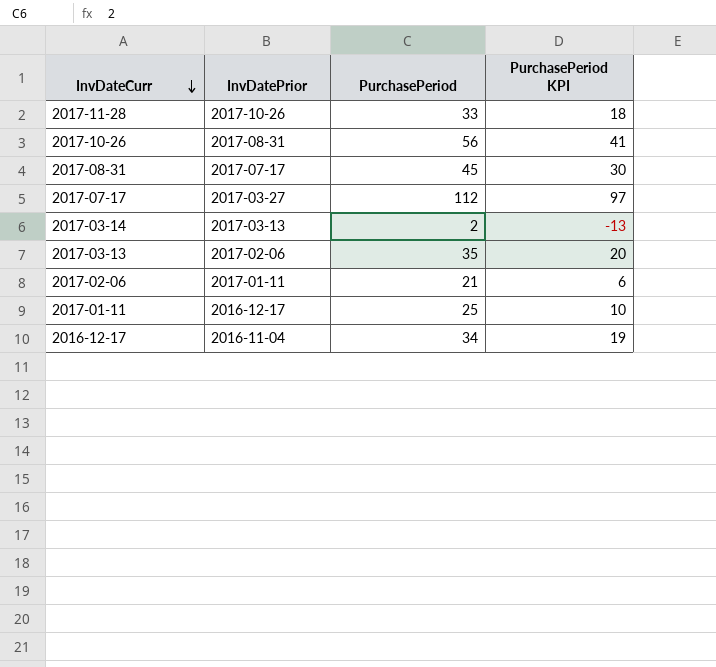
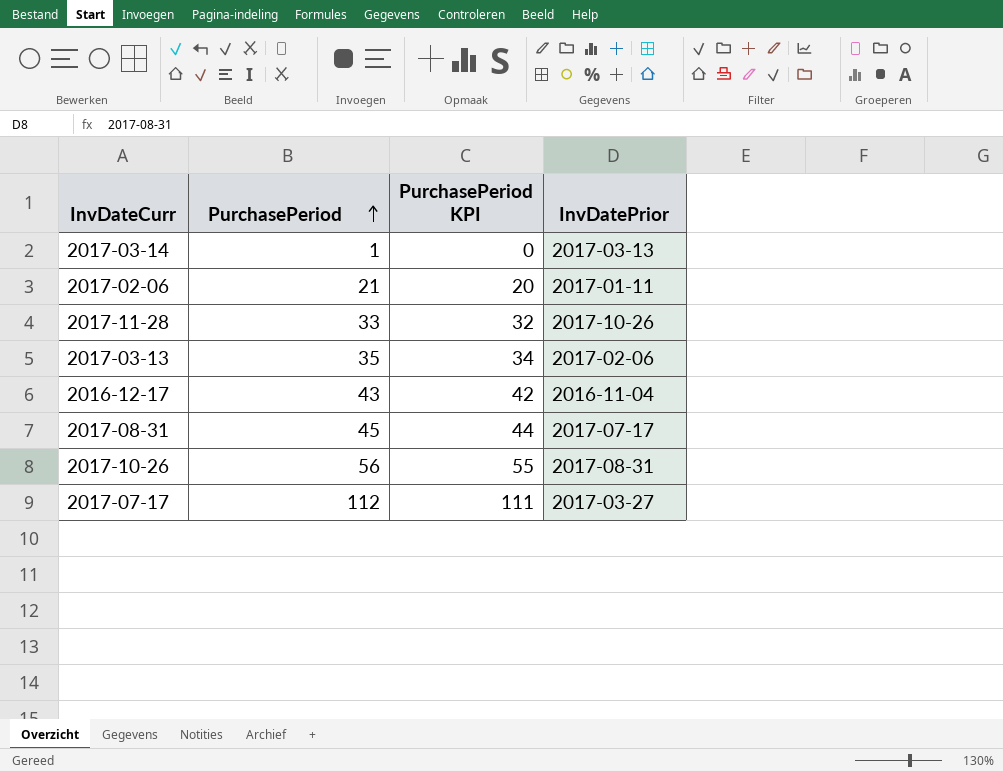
row order: InvDateCurr descending -> PurchasePeriod ascending
column PurchasePeriod KPI | formula: [PurchasePeriod] - 15 -> [PurchasePeriod] - 1
column InvDatePrior | position: 2 -> 4
row 2017-01-11: 2016-12-17 | 25 | 10 -> none
2017-03-14 | PurchasePeriod: 2 -> 1
2016-12-17 | PurchasePeriod: 34 -> 43

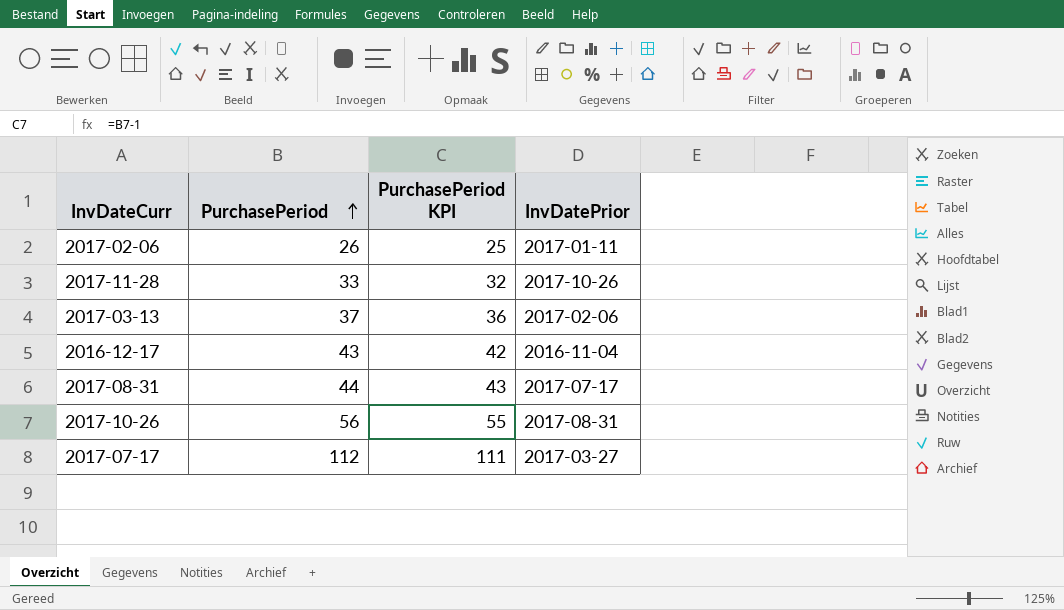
row 2017-03-14: 1 | 0 | 2017-03-13 -> none
2017-02-06 | PurchasePeriod: 21 -> 26
2017-02-06 | PurchasePeriod KPI: 20 -> 25
2017-03-13 | PurchasePeriod: 35 -> 37
2017-03-13 | PurchasePeriod KPI: 34 -> 36
2017-08-31 | PurchasePeriod: 45 -> 44
2017-08-31 | PurchasePeriod KPI: 44 -> 43

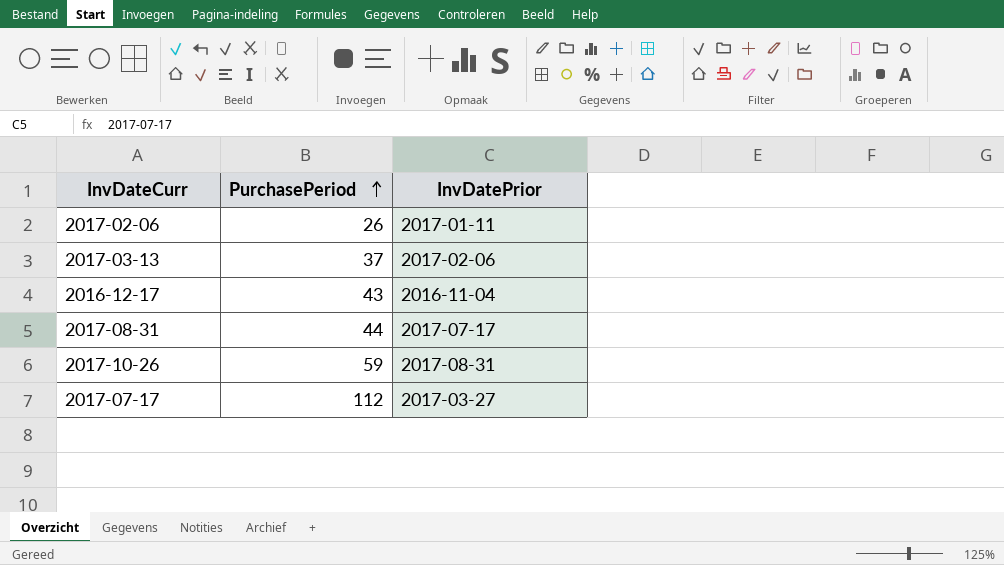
column PurchasePeriod KPI | formula: [PurchasePeriod] - 1 -> none
row 2017-11-28: 33 | 32 | 2017-10-26 -> none
2017-10-26 | PurchasePeriod: 56 -> 59

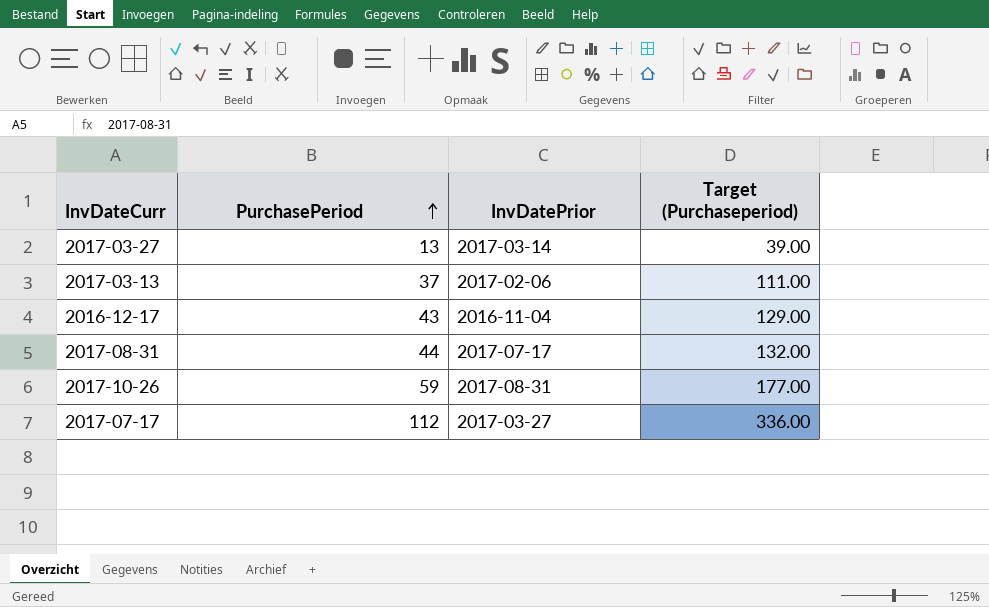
column Target (Purchaseperiod) | formula: none -> [PurchasePeriod] * 3
row 2017-02-06: 26 | 2017-01-11 -> none
row 2017-03-27: none -> 13 | 2017-03-14 | 39.00

